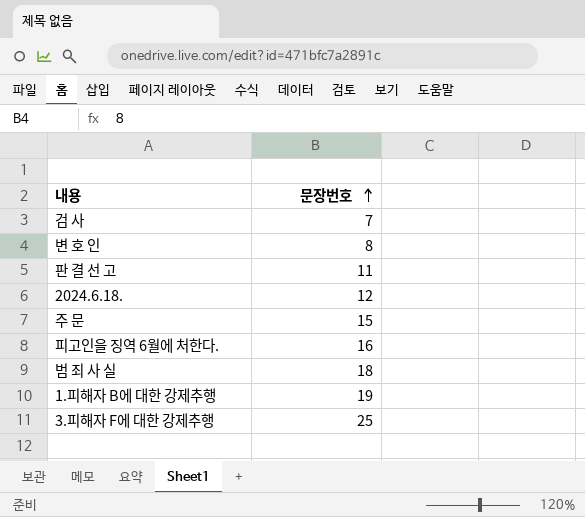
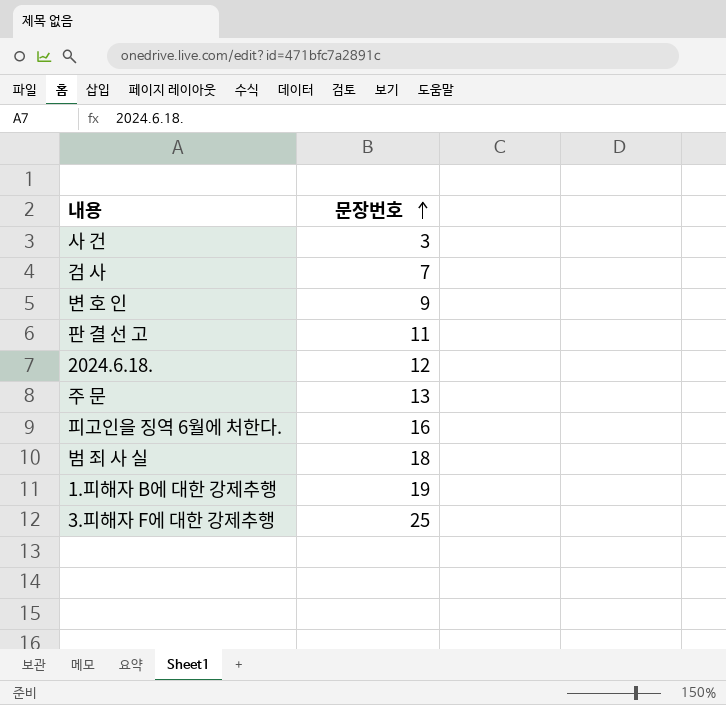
row 사 건: none -> 3
변 호 인 | 문장번호: 8 -> 9
주 문 | 문장번호: 15 -> 13

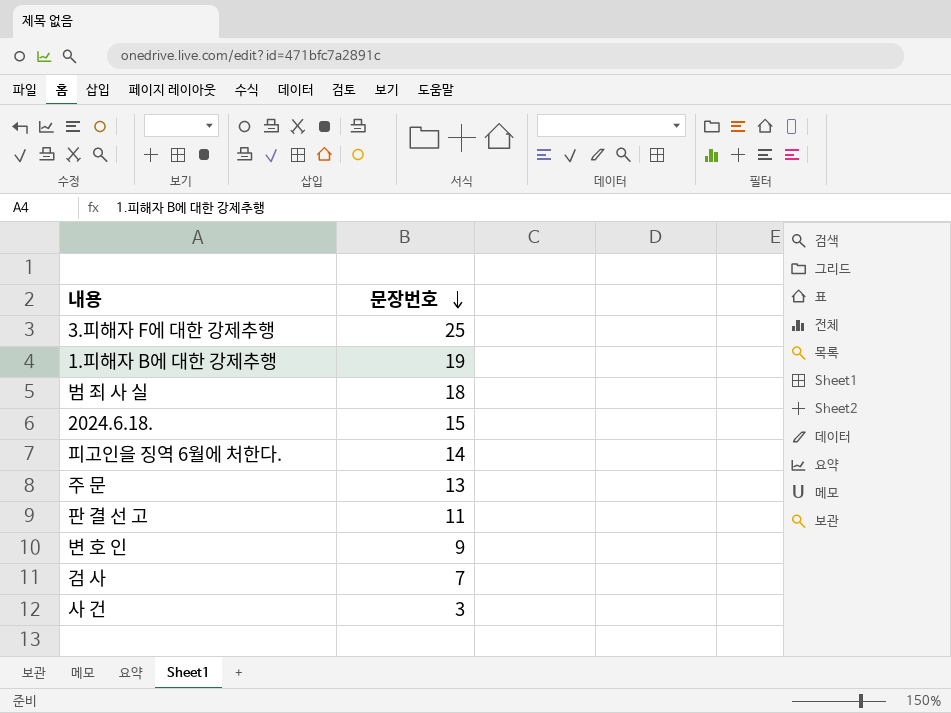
row order: 문장번호 ascending -> 문장번호 descending
2024.6.18. | 문장번호: 12 -> 15
피고인을 징역 6월에 처한다. | 문장번호: 16 -> 14

